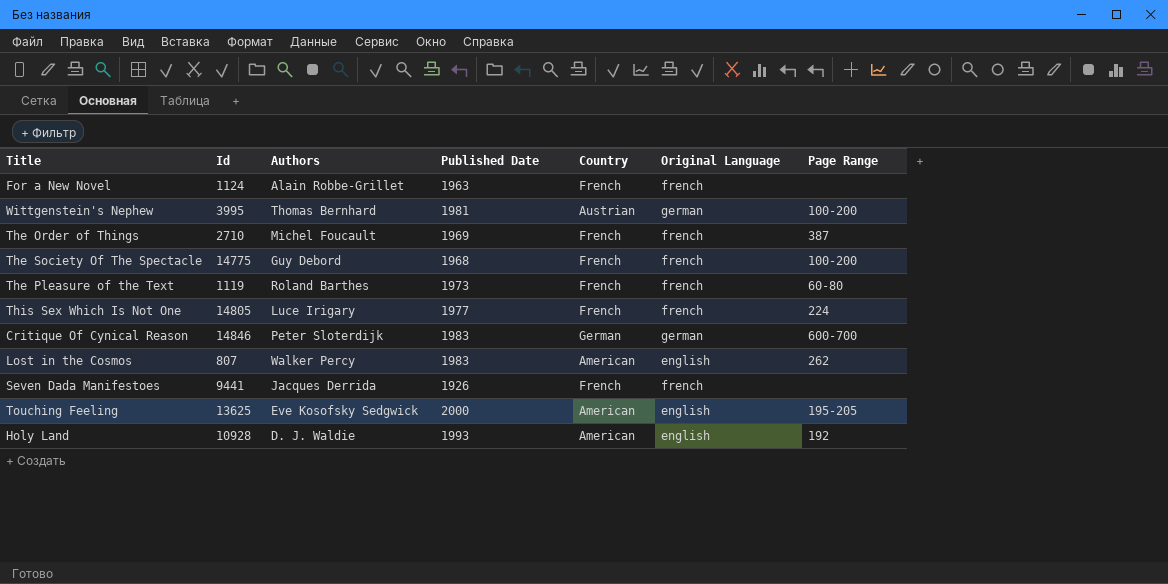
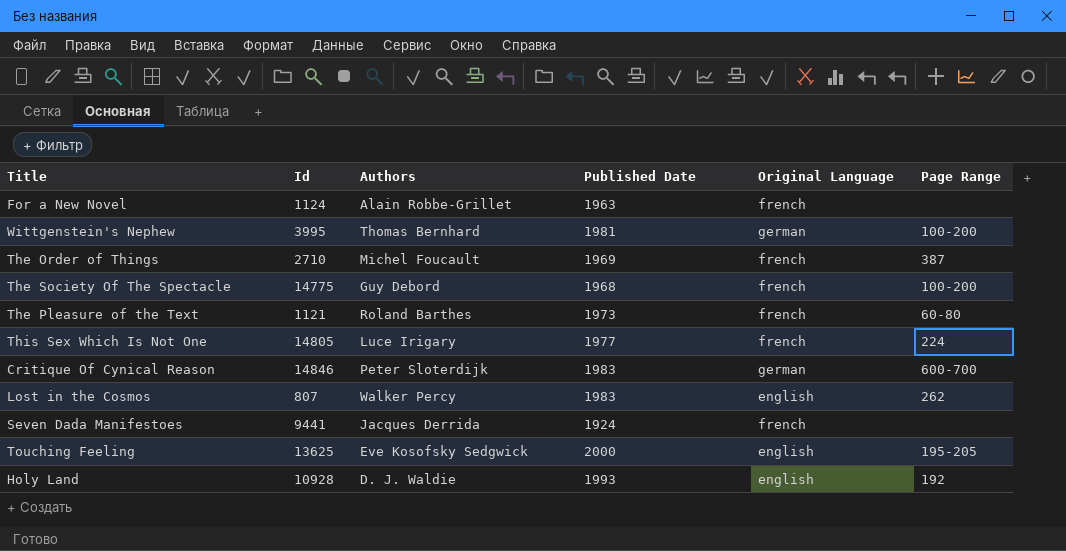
column Country | position: 5 -> none
The Pleasure of the Text | Id: 1119 -> 1121
Seven Dada Manifestoes | Published Date: 1926 -> 1924

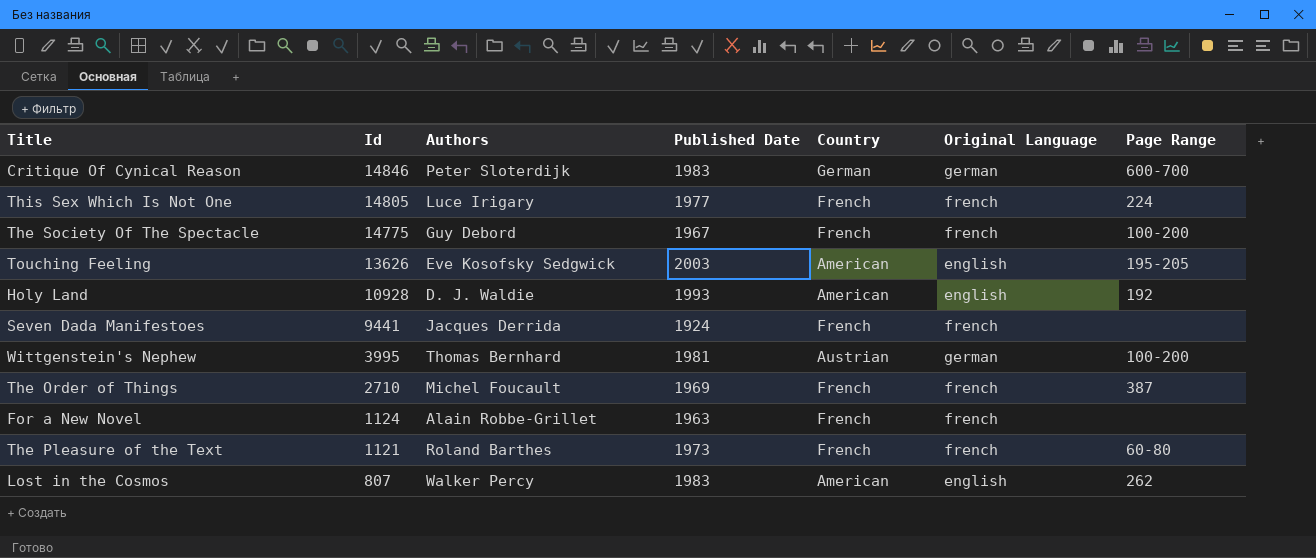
row order: none -> Id descending
column Country | position: none -> 5
The Society Of The Spectacle | Published Date: 1968 -> 1967
Touching Feeling | Id: 13625 -> 13626
Touching Feeling | Published Date: 2000 -> 2003

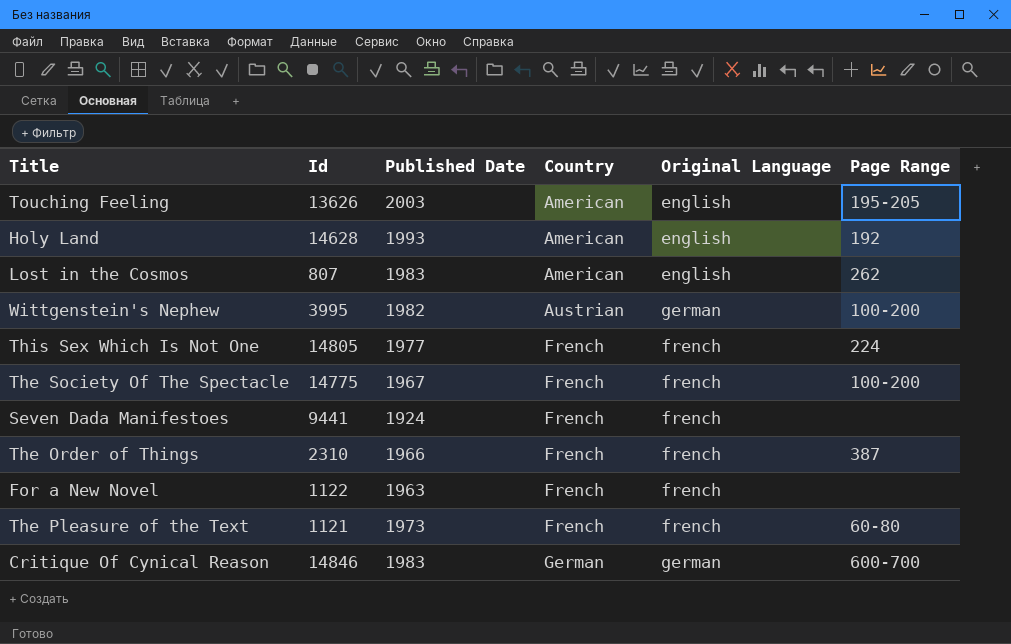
row order: Id descending -> Country ascending
column Authors | position: 3 -> none
Holy Land | Id: 10928 -> 14628
Wittgenstein's Nephew | Published Date: 1981 -> 1982
The Order of Things | Id: 2710 -> 2310
The Order of Things | Published Date: 1969 -> 1966
For a New Novel | Id: 1124 -> 1122

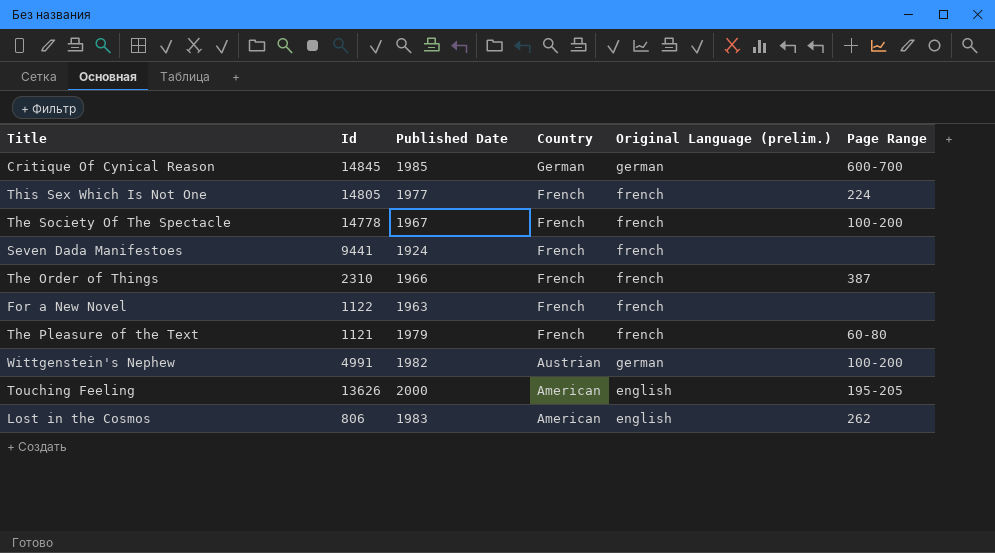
row order: Country ascending -> Country descending
column name: Original Language -> Original Language (prelim.)
row Holy Land: 14628 | 1993 | American | english | 192 -> none
Critique Of Cynical Reason | Id: 14846 -> 14845
Critique Of Cynical Reason | Published Date: 1983 -> 1985
The Society Of The Spectacle | Id: 14775 -> 14778
The Pleasure of the Text | Published Date: 1973 -> 1979
Wittgenstein's Nephew | Id: 3995 -> 4991
Touching Feeling | Published Date: 2003 -> 2000
Lost in the Cosmos | Id: 807 -> 806

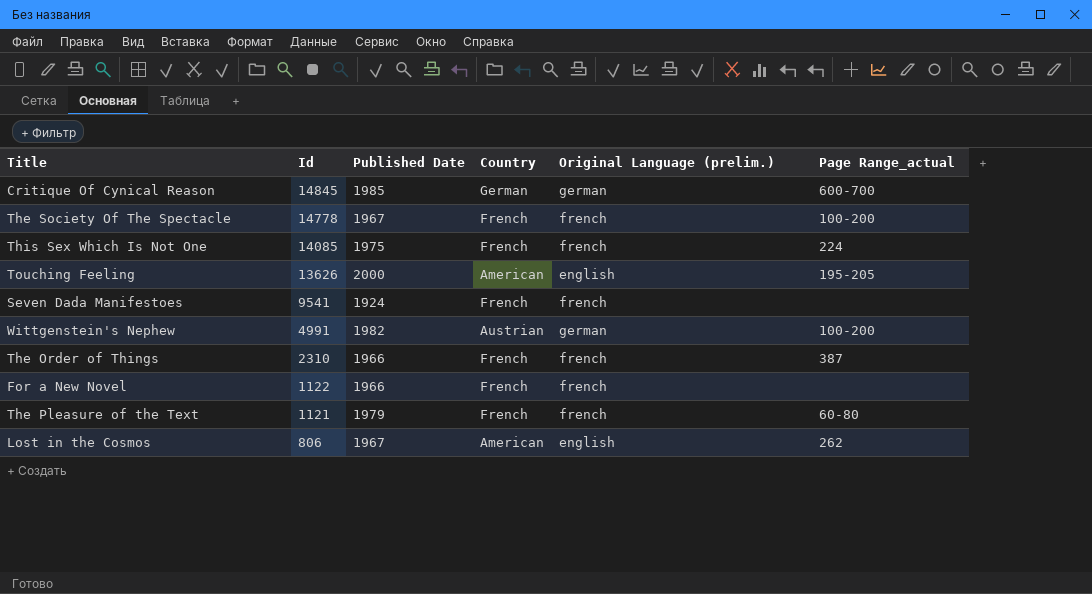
row order: Country descending -> Id descending
column name: Page Range -> Page Range_actual
This Sex Which Is Not One | Id: 14805 -> 14085
This Sex Which Is Not One | Published Date: 1977 -> 1975
Seven Dada Manifestoes | Id: 9441 -> 9541
For a New Novel | Published Date: 1963 -> 1966
Lost in the Cosmos | Published Date: 1983 -> 1967

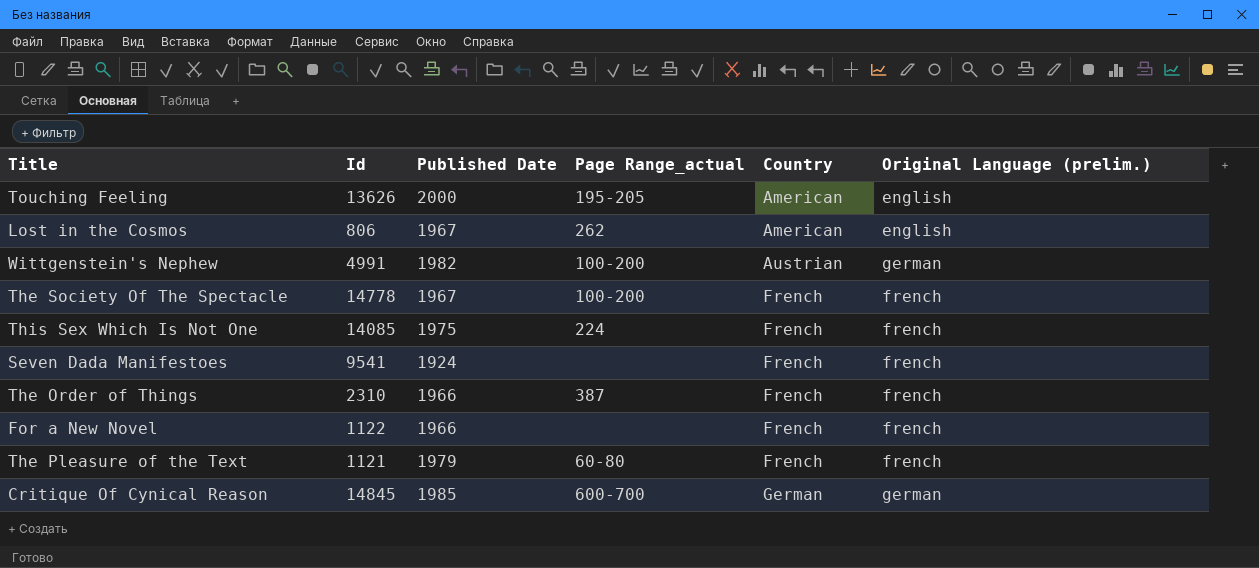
row order: Id descending -> Country ascending
column Page Range_actual | position: 6 -> 4

